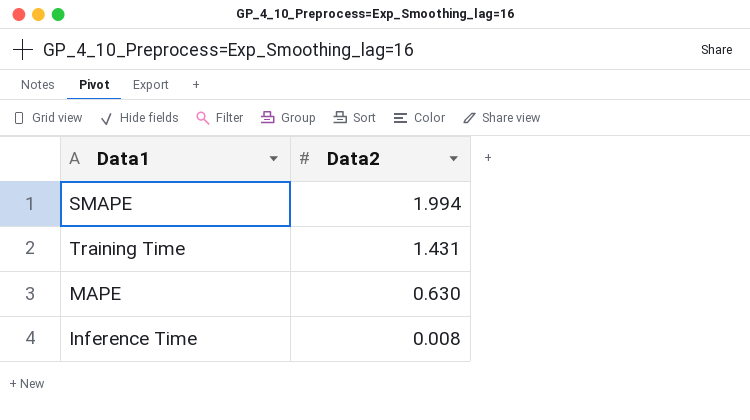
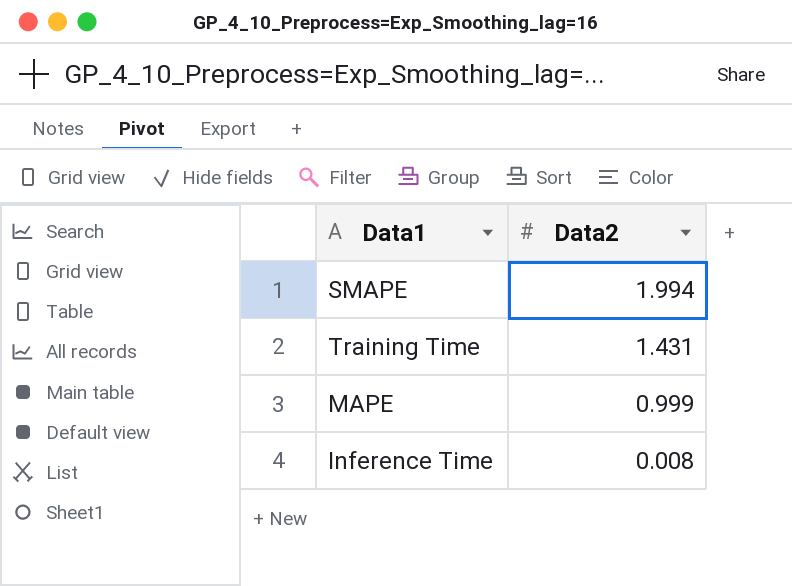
MAPE | Data2: 0.630 -> 0.999

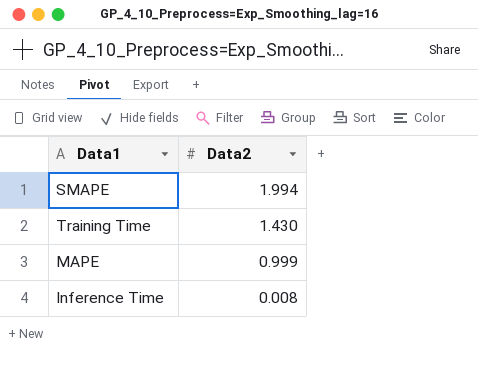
Training Time | Data2: 1.431 -> 1.430

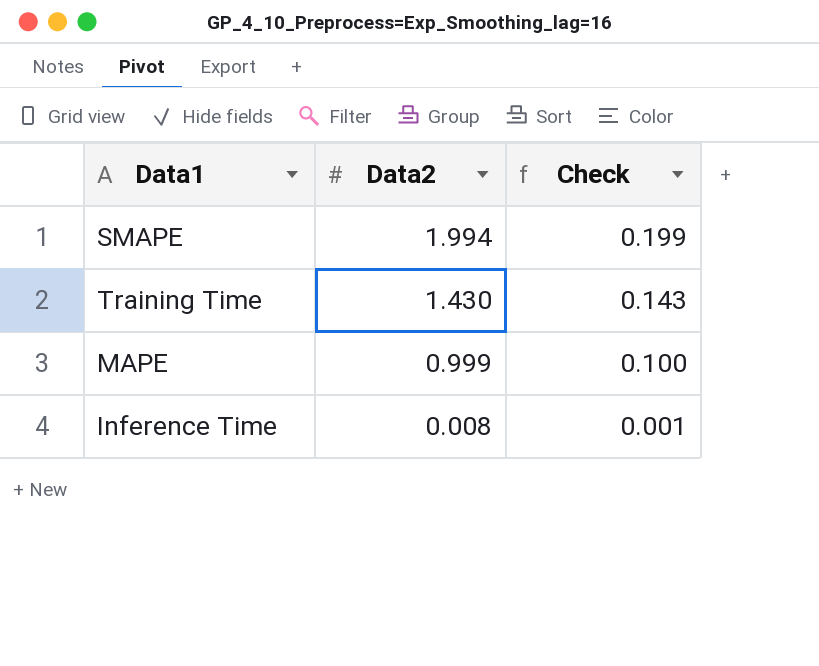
column Check | formula: none -> [Data2] * 0.1

